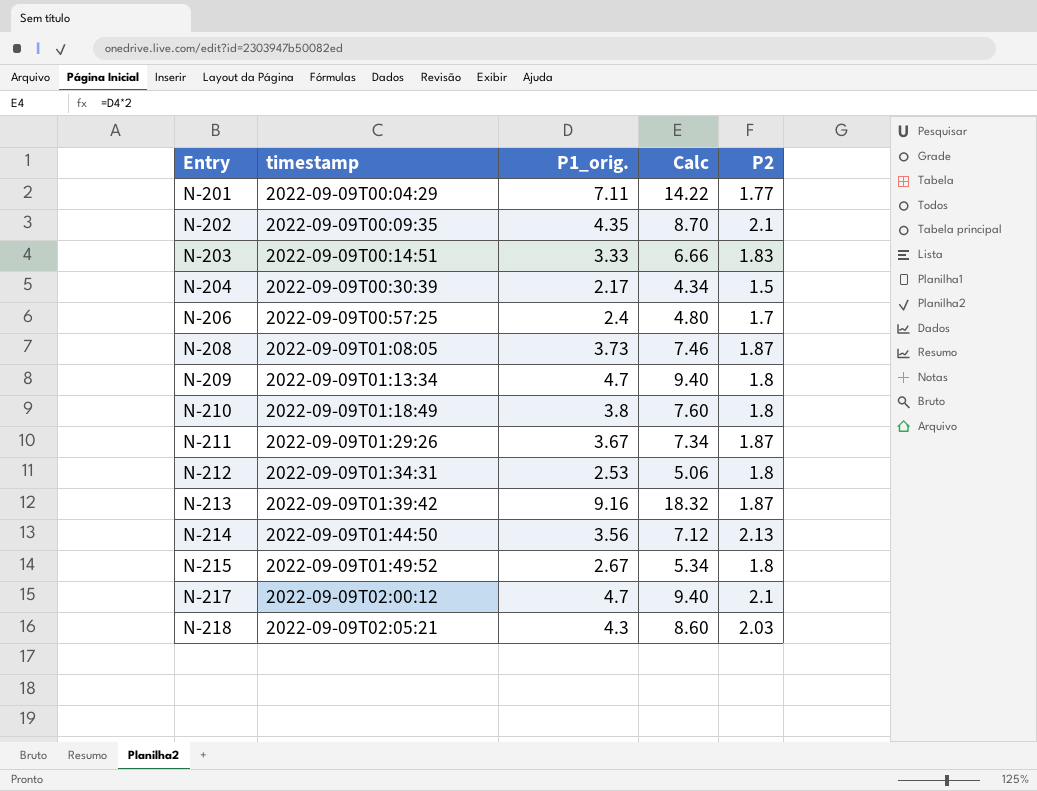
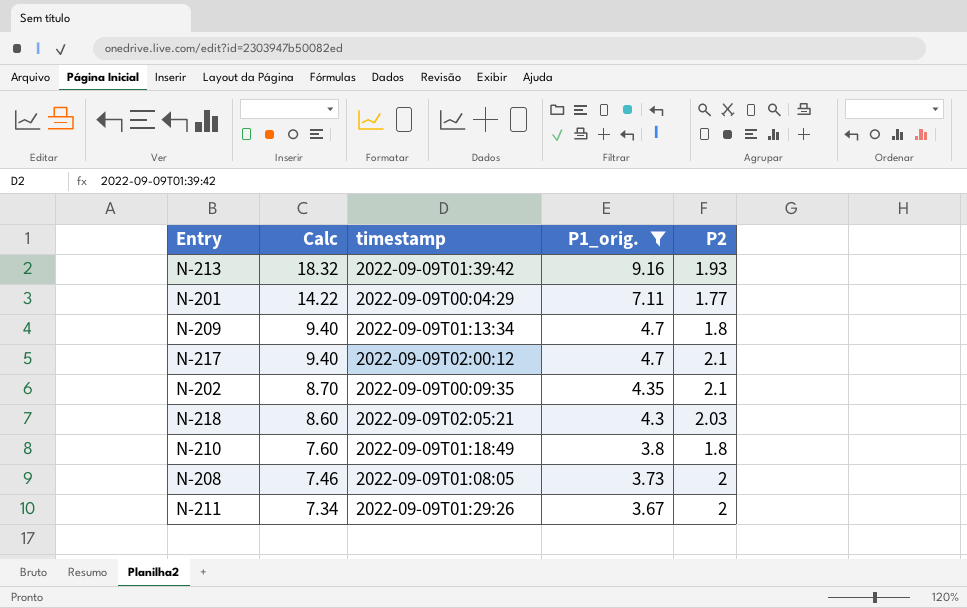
filter: none -> P1_orig. >= 3.67
row order: Entry ascending -> Calc descending
column Calc | position: 4 -> 2
N-213 | P2: 1.87 -> 1.93
N-208 | P2: 1.87 -> 2
N-211 | P2: 1.87 -> 2

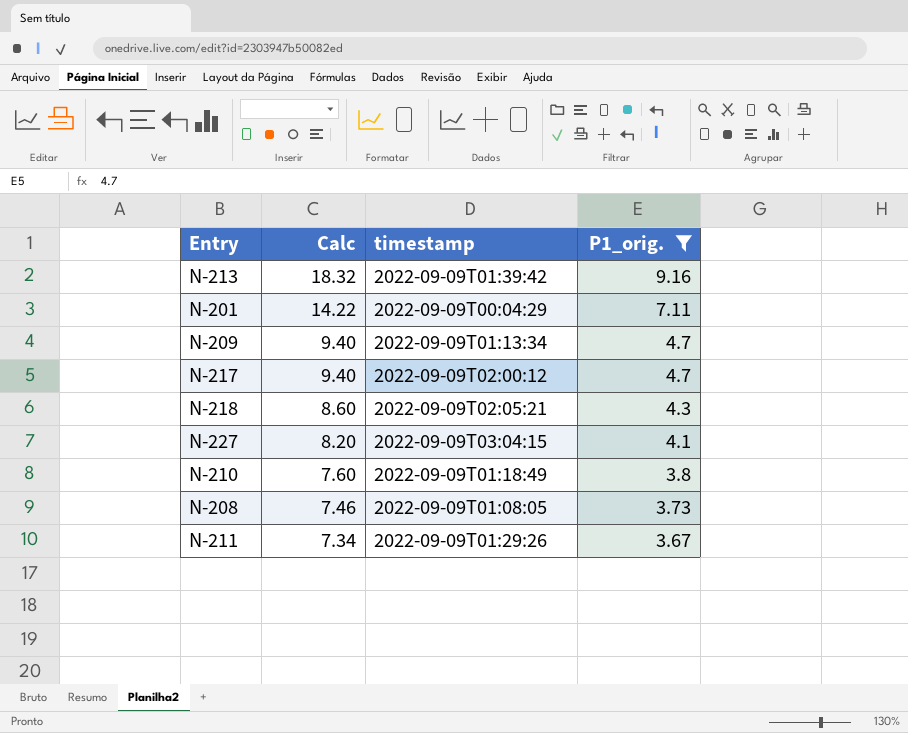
column P2 | position: 5 -> none
row N-202: 8.70 | 2022-09-09T00:09:35 | 4.35 | 2.1 -> none
row N-227: none -> 8.20 | 2022-09-09T03:04:15 | 4.1

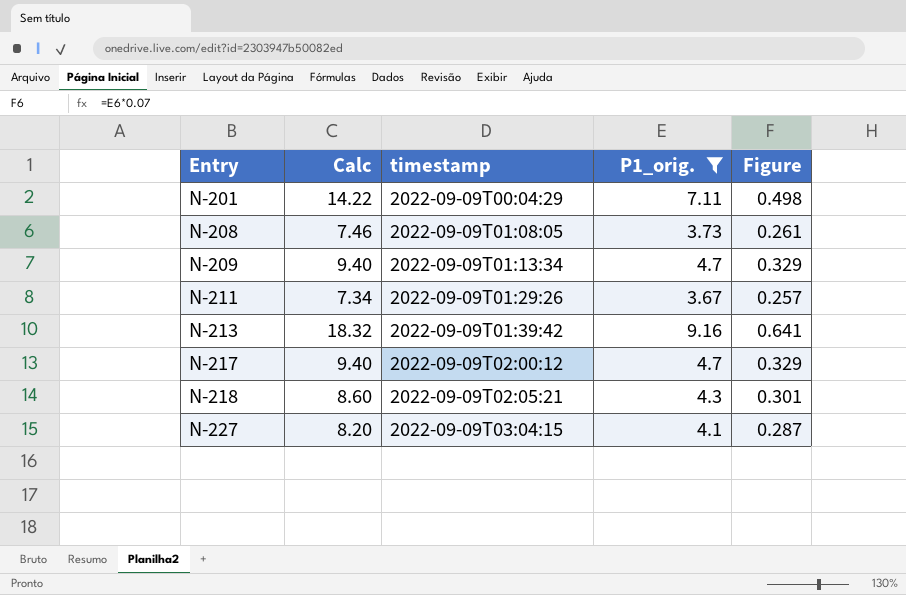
row order: Calc descending -> Entry ascending
column Figure | formula: none -> [P1_orig.] * 0.07
row N-210: 7.60 | 2022-09-09T01:18:49 | 3.8 -> none

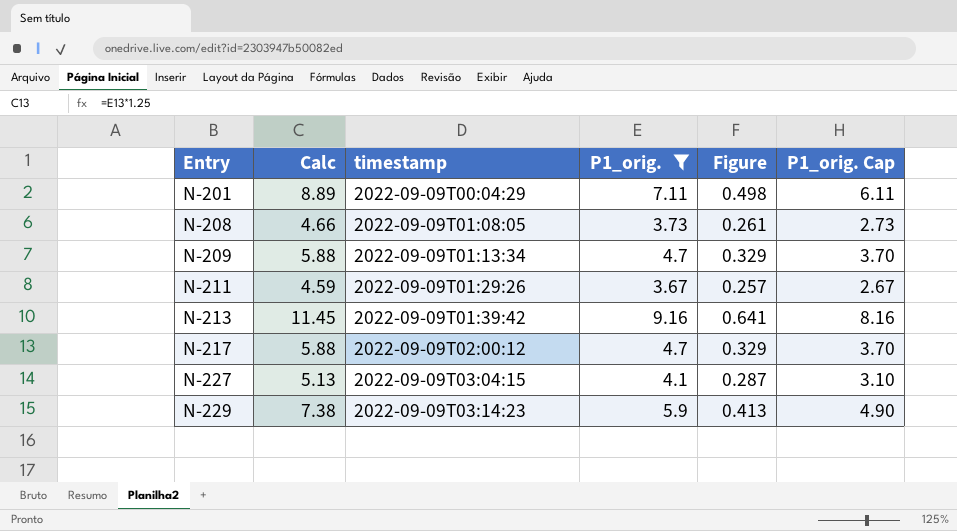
column Calc | formula: [P1_orig.] * 2 -> [P1_orig.] * 1.25
column P1_orig. Cap | formula: none -> [P1_orig.] - 1
row N-218: 8.60 | 2022-09-09T02:05:21 | 4.3 | 0.301 -> none
row N-229: none -> 7.38 | 2022-09-09T03:14:23 | 5.9 | 0.413 | 4.90

